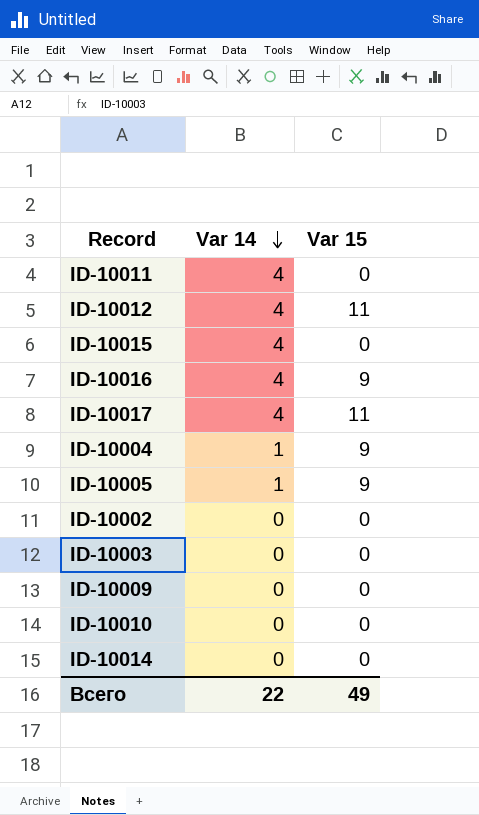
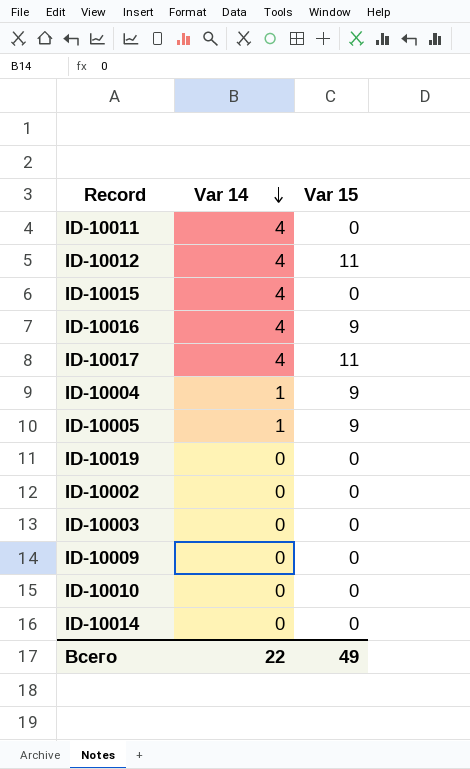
row ID-10019: none -> 0 | 0

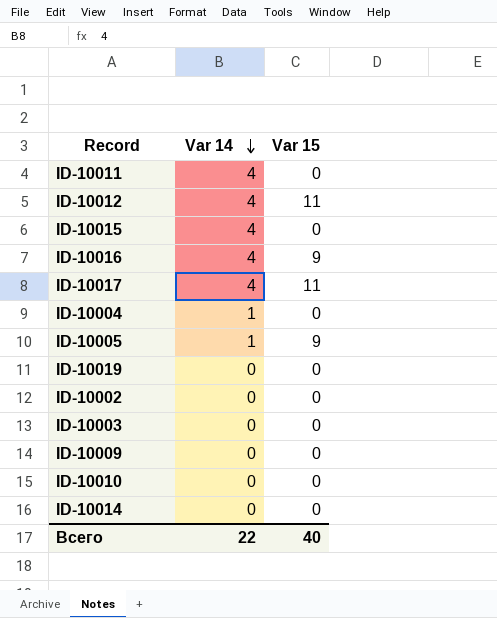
ID-10004 | Var 15: 9 -> 0
Всего | Var 15: 49 -> 40

